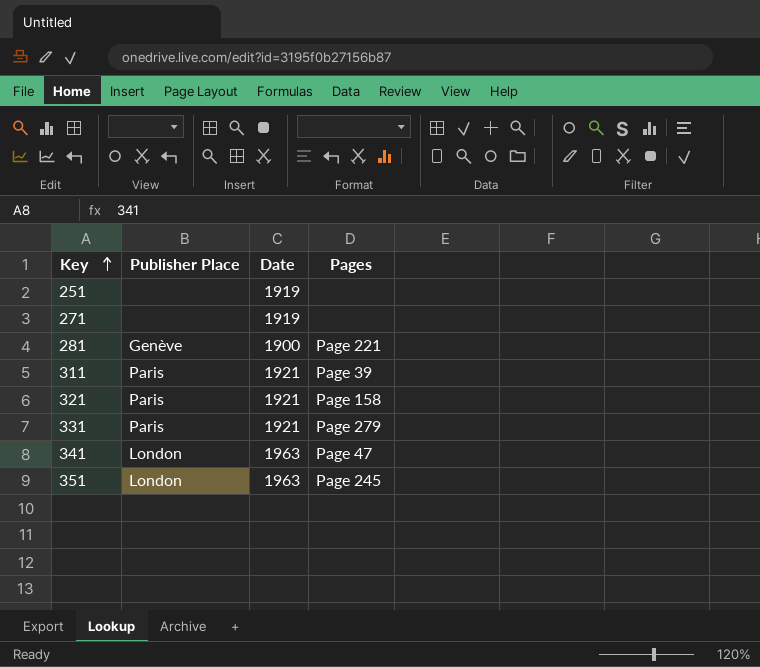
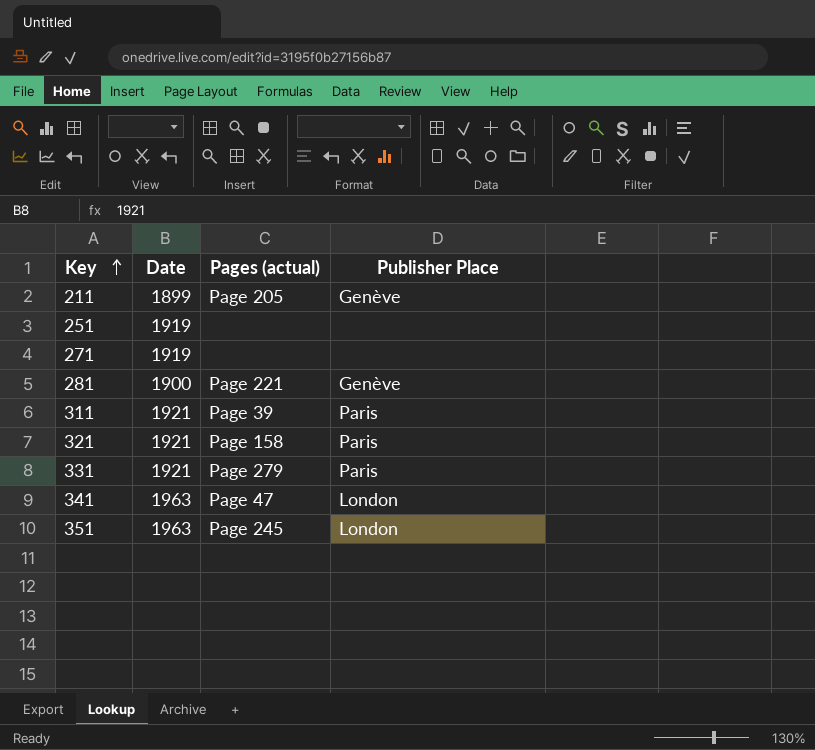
column name: Pages -> Pages (actual)
column Publisher Place | position: 2 -> 4
row 211: none -> 1899 | Page 205 | Genève

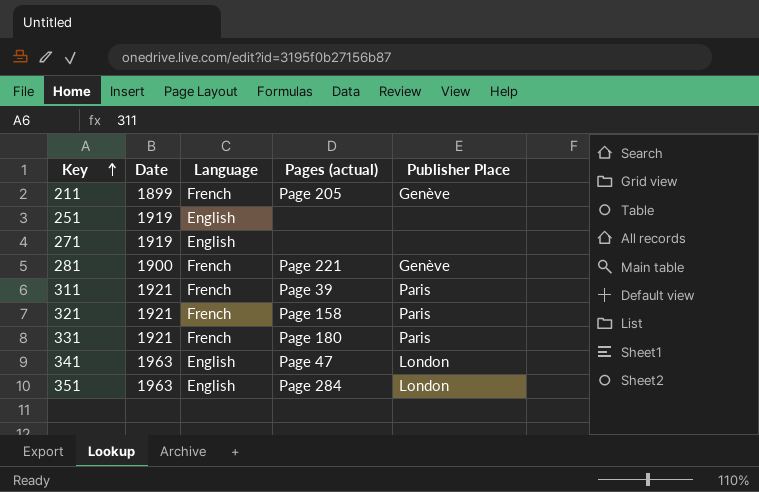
column Language | position: none -> 3
331 | Pages (actual): Page 279 -> Page 180
351 | Pages (actual): Page 245 -> Page 284

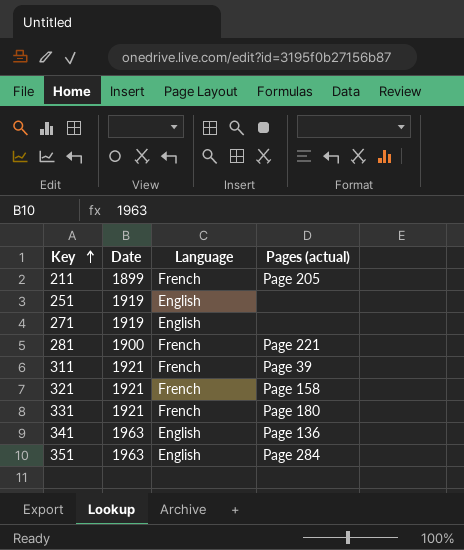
column Publisher Place | position: 5 -> none
341 | Pages (actual): Page 47 -> Page 136

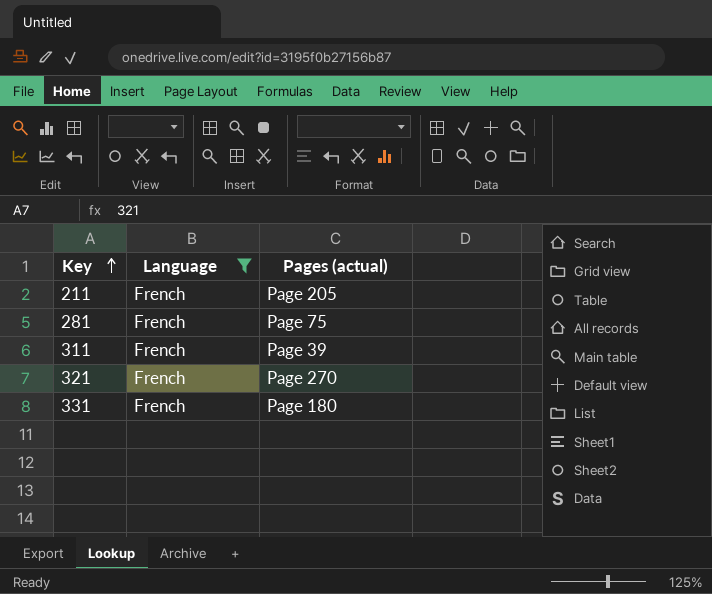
filter: none -> Language = French
column Date | position: 2 -> none
281 | Pages (actual): Page 221 -> Page 75
321 | Pages (actual): Page 158 -> Page 270

